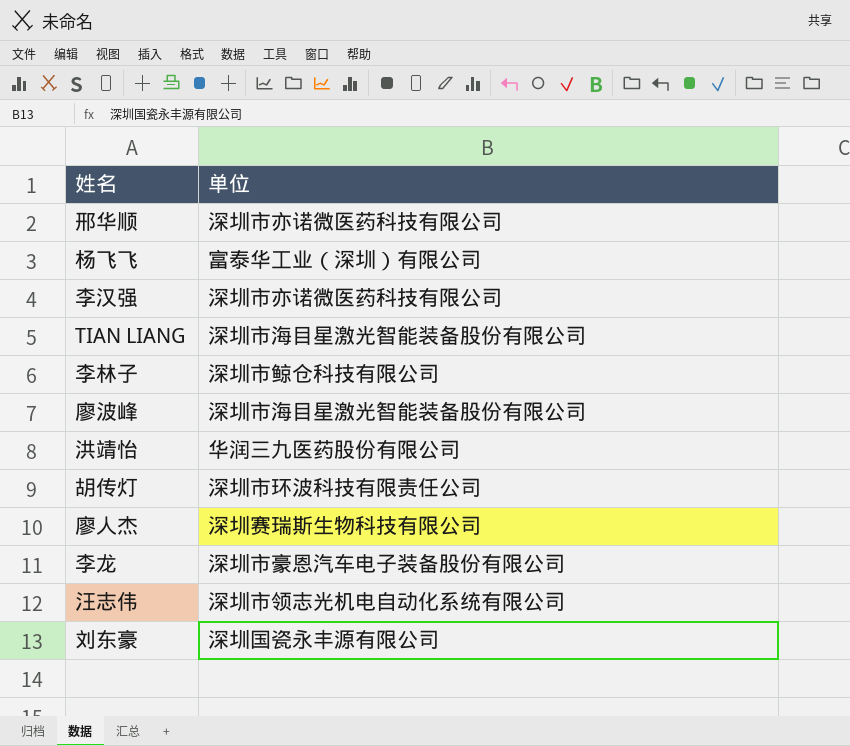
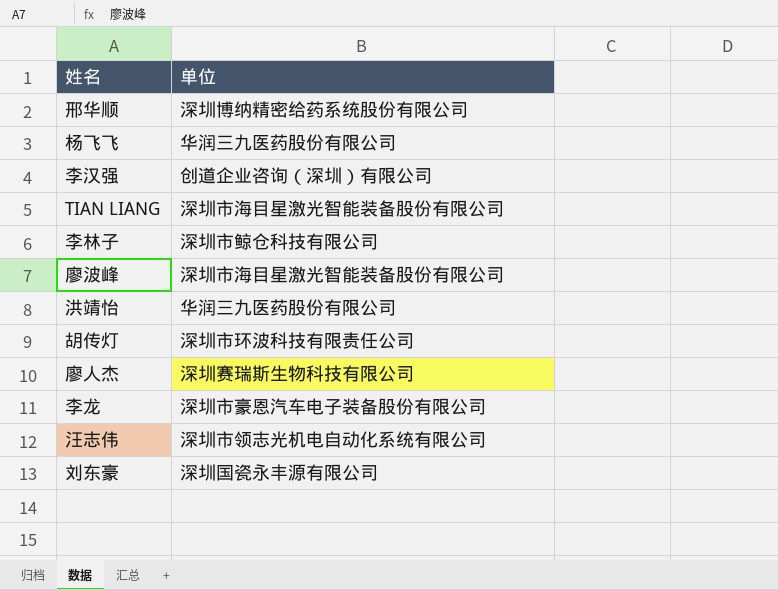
邢华顺 | 单位: 深圳市亦诺微医药科技有限公司 -> 深圳博纳精密给药系统股份有限公司
杨飞飞 | 单位: 富泰华工业（深圳）有限公司 -> 华润三九医药股份有限公司
李汉强 | 单位: 深圳市亦诺微医药科技有限公司 -> 创道企业咨询（深圳）有限公司

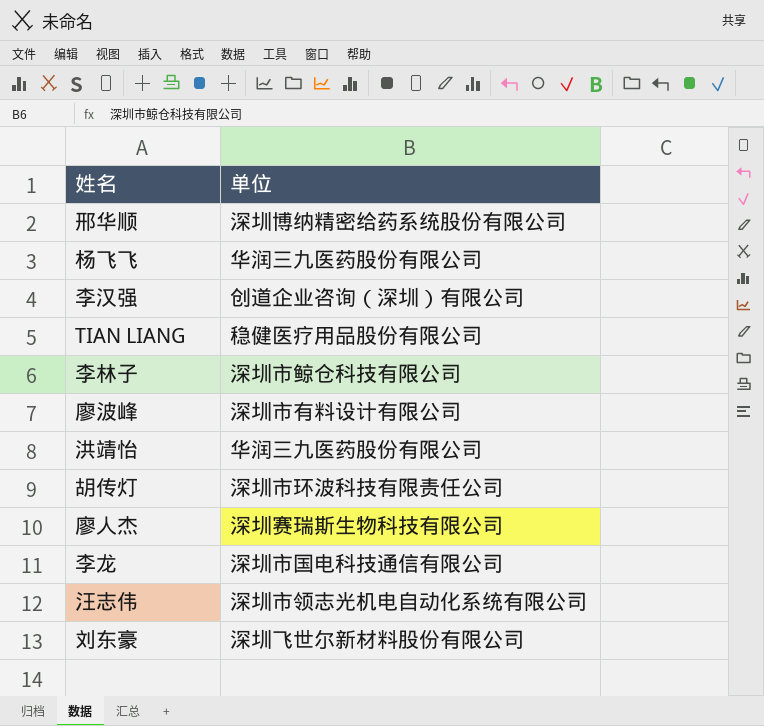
TIAN LIANG | 单位: 深圳市海目星激光智能装备股份有限公司 -> 稳健医疗用品股份有限公司
廖波峰 | 单位: 深圳市海目星激光智能装备股份有限公司 -> 深圳市有料设计有限公司
李龙 | 单位: 深圳市豪恩汽车电子装备股份有限公司 -> 深圳市国电科技通信有限公司
刘东豪 | 单位: 深圳国瓷永丰源有限公司 -> 深圳飞世尔新材料股份有限公司

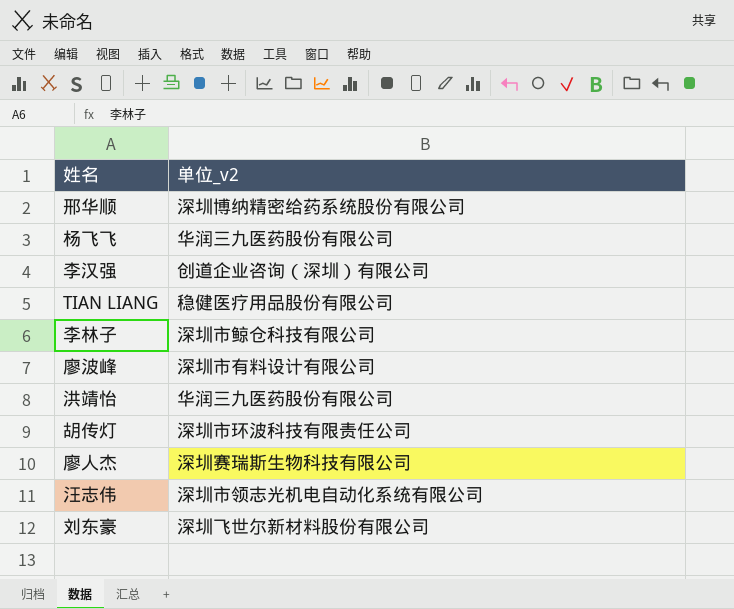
column name: 单位 -> 单位_v2
row 李龙: 深圳市国电科技通信有限公司 -> none

